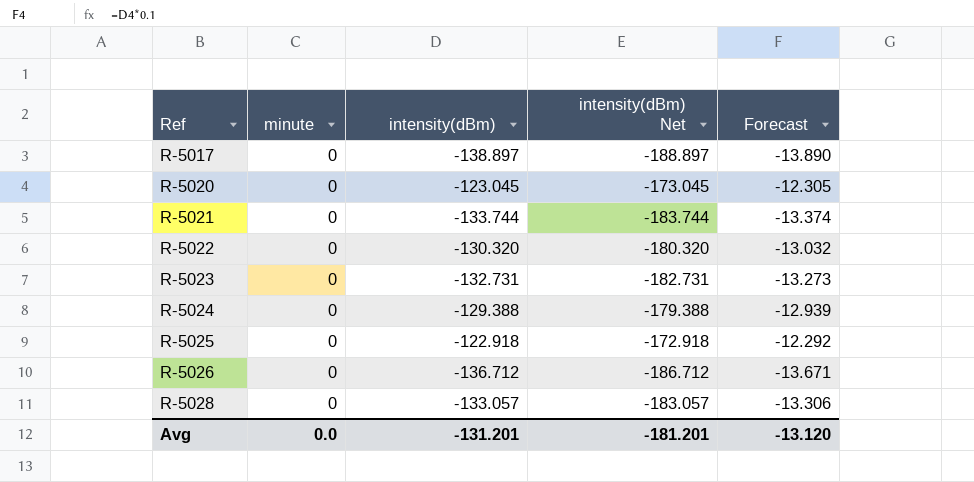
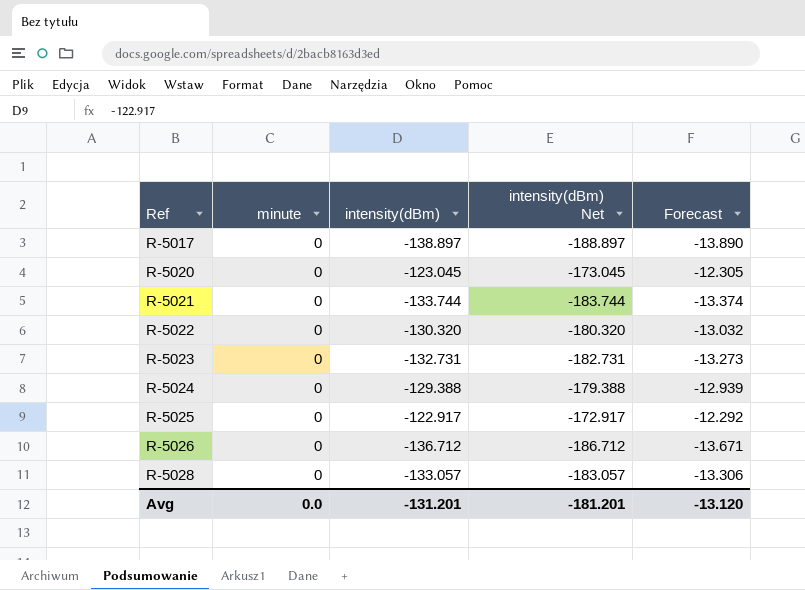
R-5025 | intensity(dBm): -122.918 -> -122.917
R-5025 | intensity(dBm) Net: -172.918 -> -172.917

